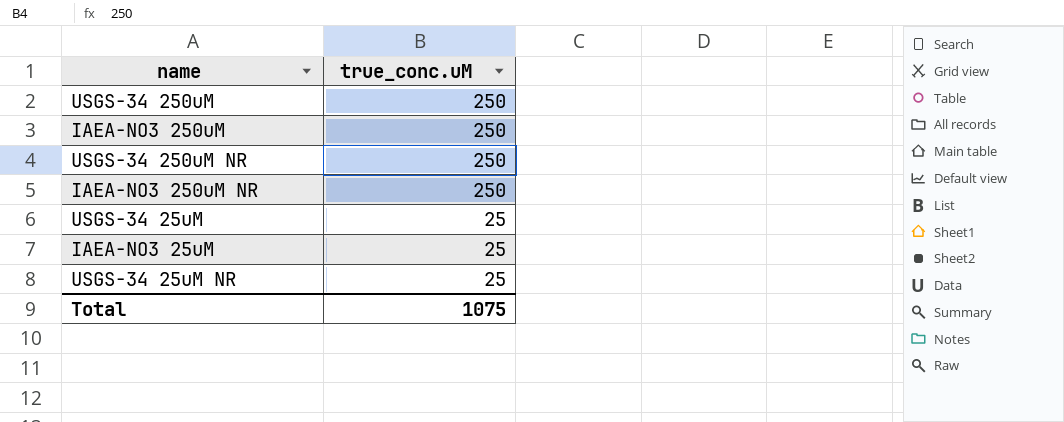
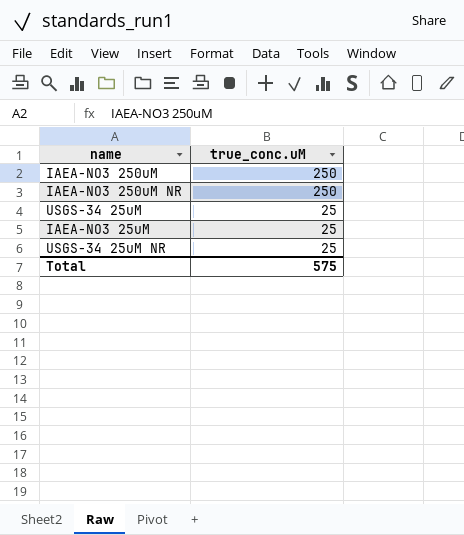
row USGS-34 250uM: 250 -> none
row USGS-34 250uM NR: 250 -> none
Total | true_conc.uM: 1075 -> 575

